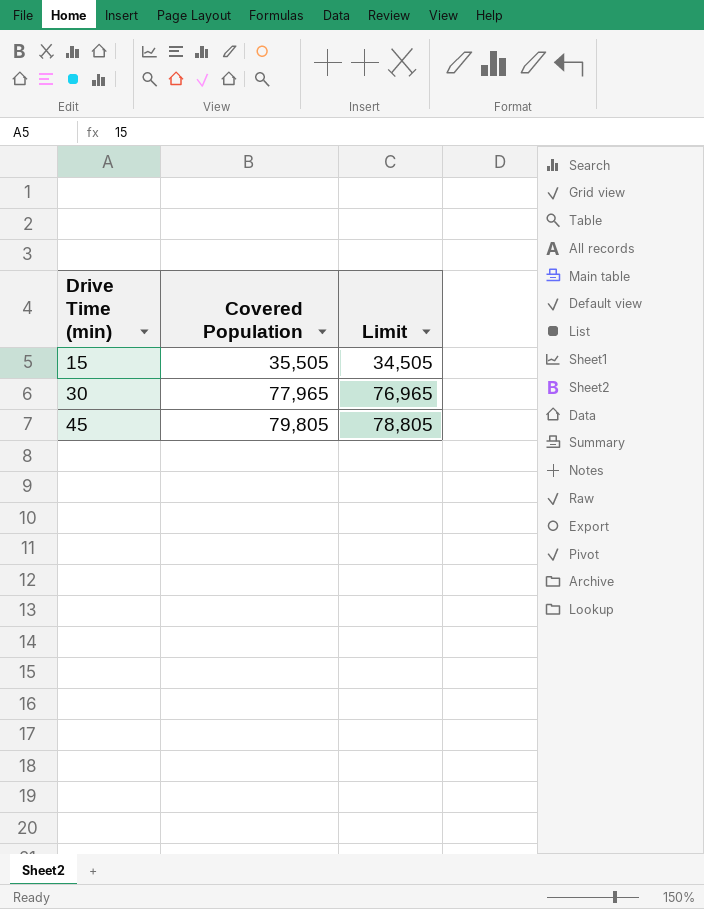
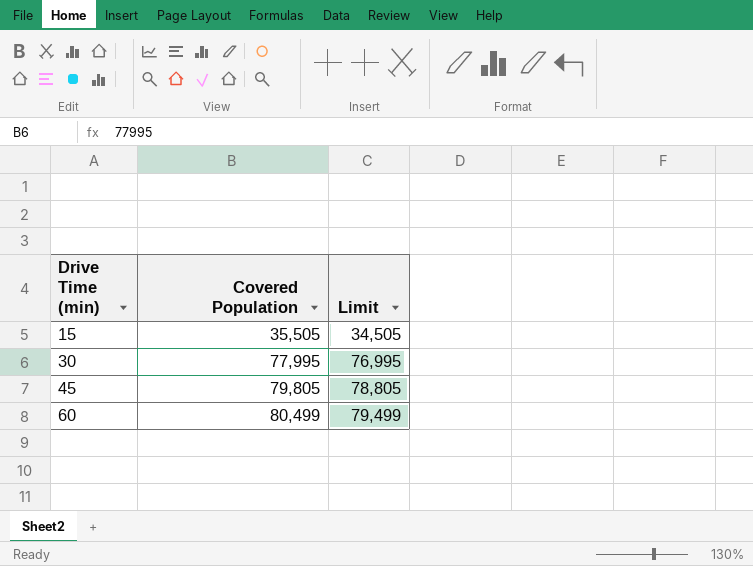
30 | Covered Population: 77,965 -> 77,995
30 | Limit: 76,965 -> 76,995
row 60: none -> 80,499 | 79,499

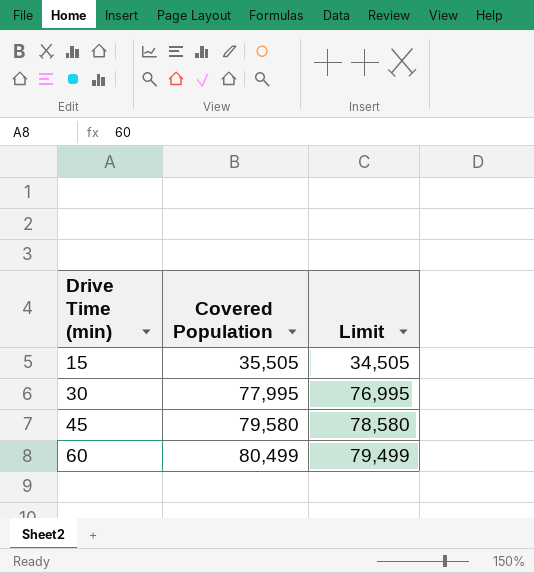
45 | Covered Population: 79,805 -> 79,580
45 | Limit: 78,805 -> 78,580

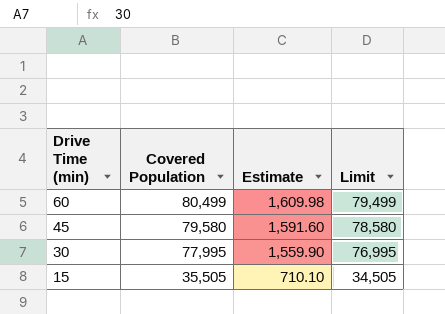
row order: Drive Time (min) ascending -> Drive Time (min) descending
column Estimate | formula: none -> [Covered Population] * 0.02

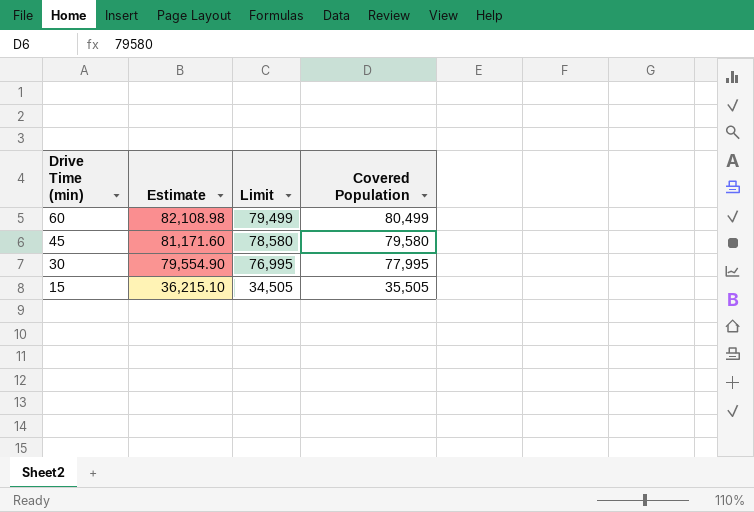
column Estimate | formula: [Covered Population] * 0.02 -> [Covered Population] * 1.02
column Covered Population | position: 2 -> 4

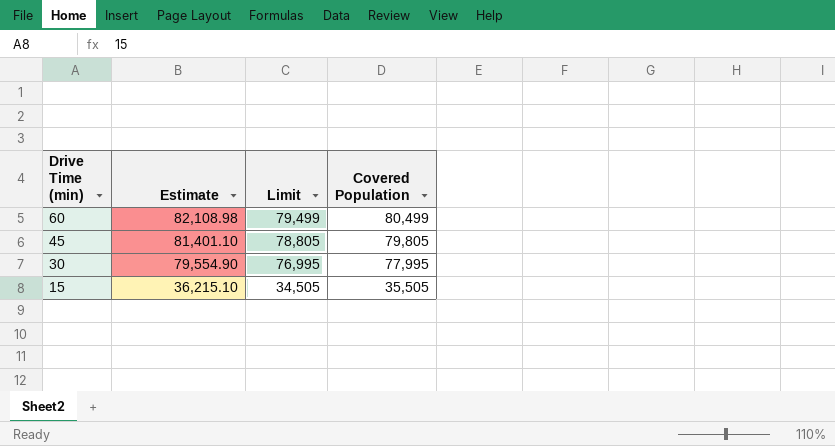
45 | Estimate: 81,171.60 -> 81,401.10
45 | Limit: 78,580 -> 78,805
45 | Covered Population: 79,580 -> 79,805

